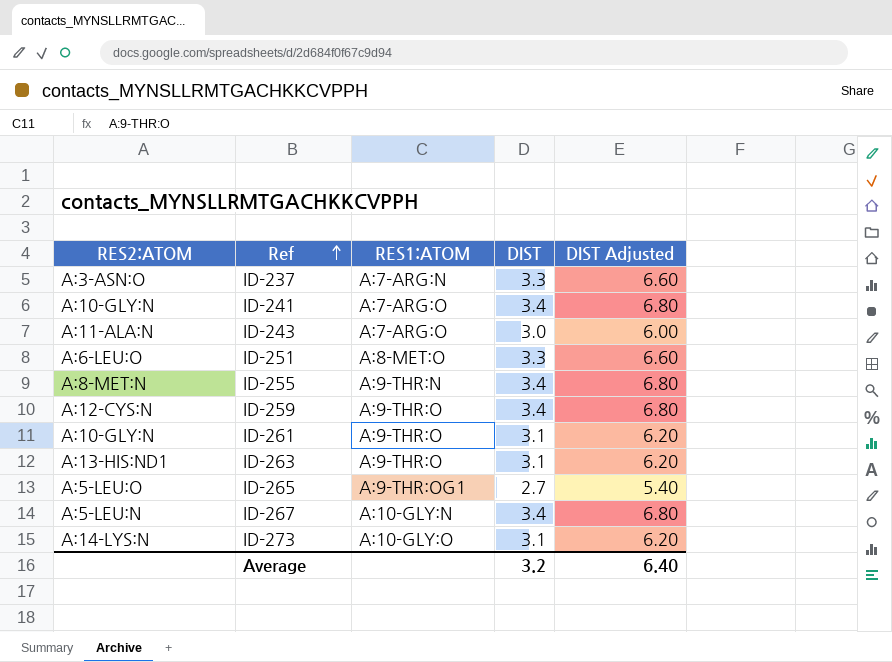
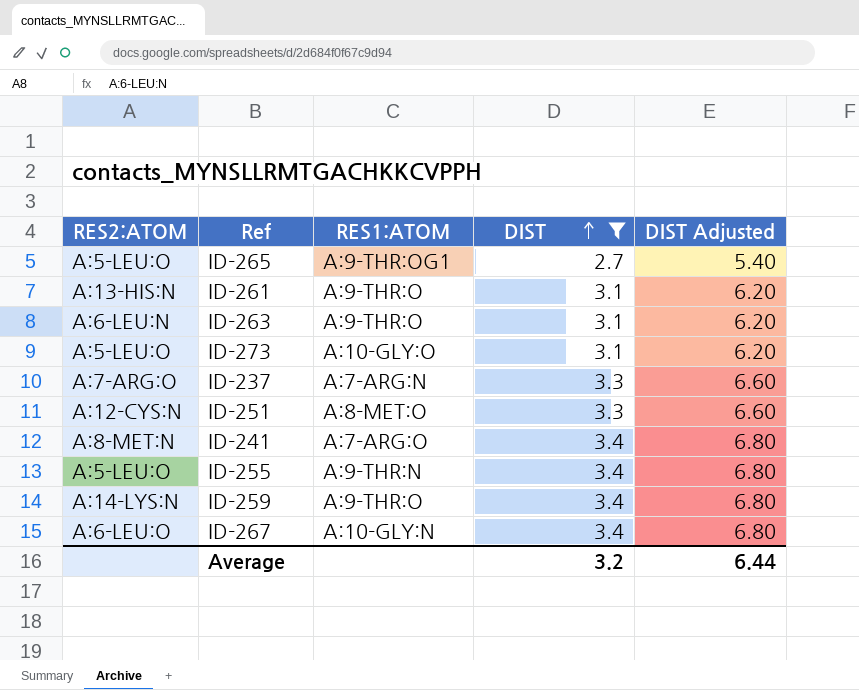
filter: none -> DIST != 3.0
row order: Ref ascending -> DIST ascending
ID-261 | RES2:ATOM: A:10-GLY:N -> A:13-HIS:N
ID-263 | RES2:ATOM: A:13-HIS:ND1 -> A:6-LEU:N
ID-273 | RES2:ATOM: A:14-LYS:N -> A:5-LEU:O
ID-237 | RES2:ATOM: A:3-ASN:O -> A:7-ARG:O
ID-251 | RES2:ATOM: A:6-LEU:O -> A:12-CYS:N
ID-241 | RES2:ATOM: A:10-GLY:N -> A:8-MET:N
ID-255 | RES2:ATOM: A:8-MET:N -> A:5-LEU:O
ID-259 | RES2:ATOM: A:12-CYS:N -> A:14-LYS:N
ID-267 | RES2:ATOM: A:5-LEU:N -> A:6-LEU:O
Average | DIST Adjusted: 6.40 -> 6.44

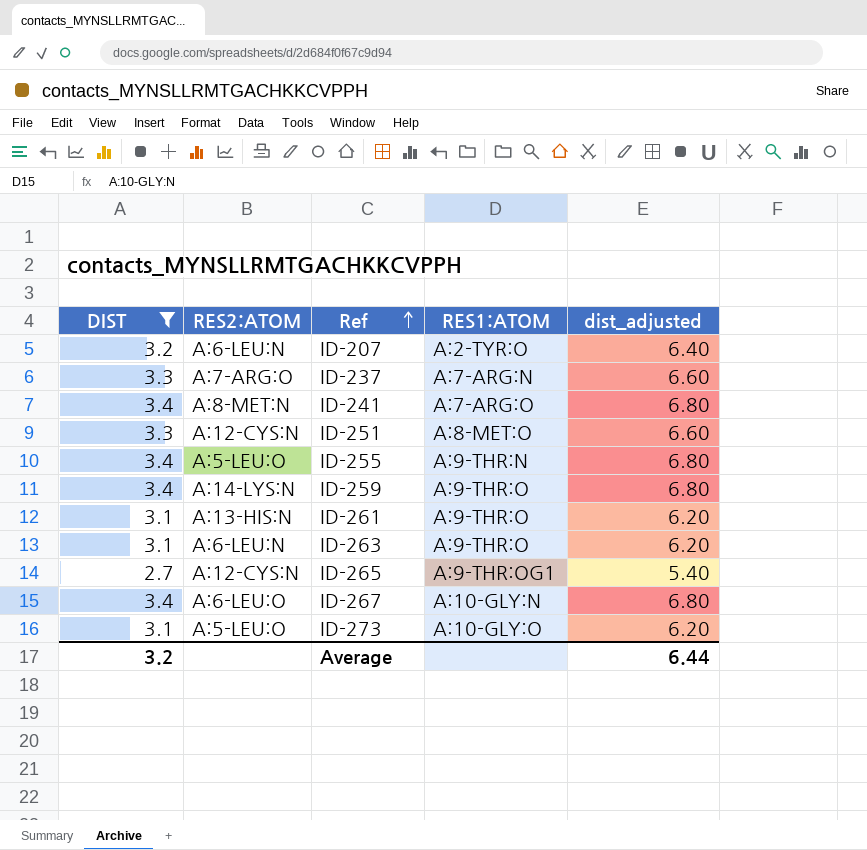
row order: DIST ascending -> Ref ascending
column DIST | position: 4 -> 1
column name: DIST Adjusted -> dist_adjusted
row ID-207: none -> 3.2 | A:6-LEU:N | A:2-TYR:O | 6.40
ID-265 | RES2:ATOM: A:5-LEU:O -> A:12-CYS:N

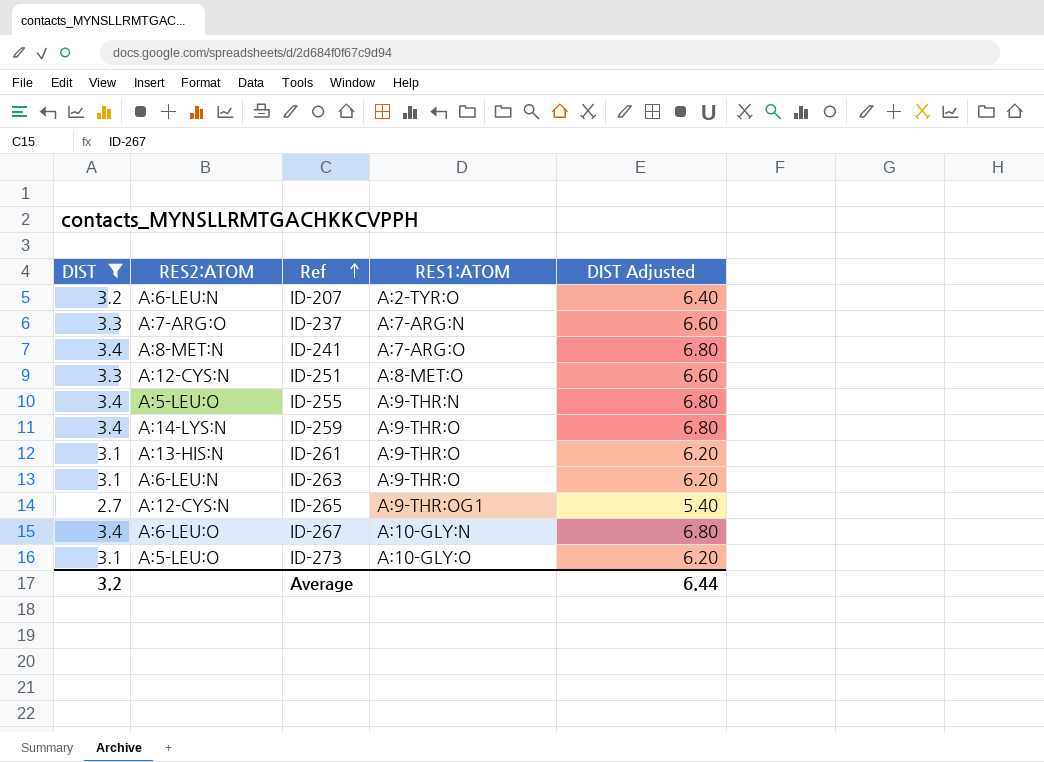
column name: dist_adjusted -> DIST Adjusted

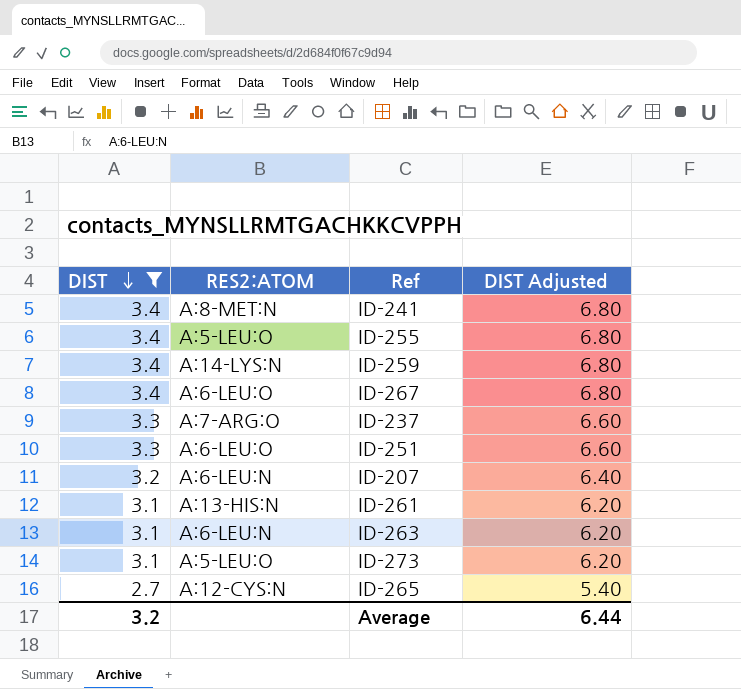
row order: Ref ascending -> DIST descending
column RES1:ATOM | position: 4 -> none
ID-251 | RES2:ATOM: A:12-CYS:N -> A:6-LEU:O

